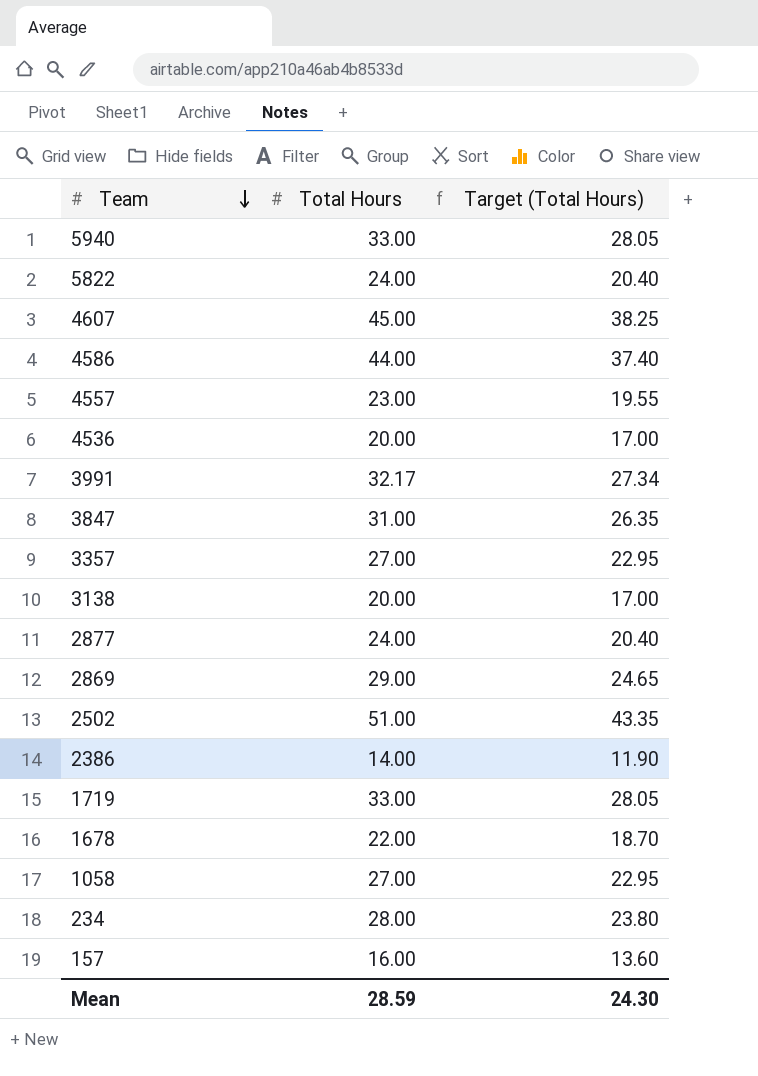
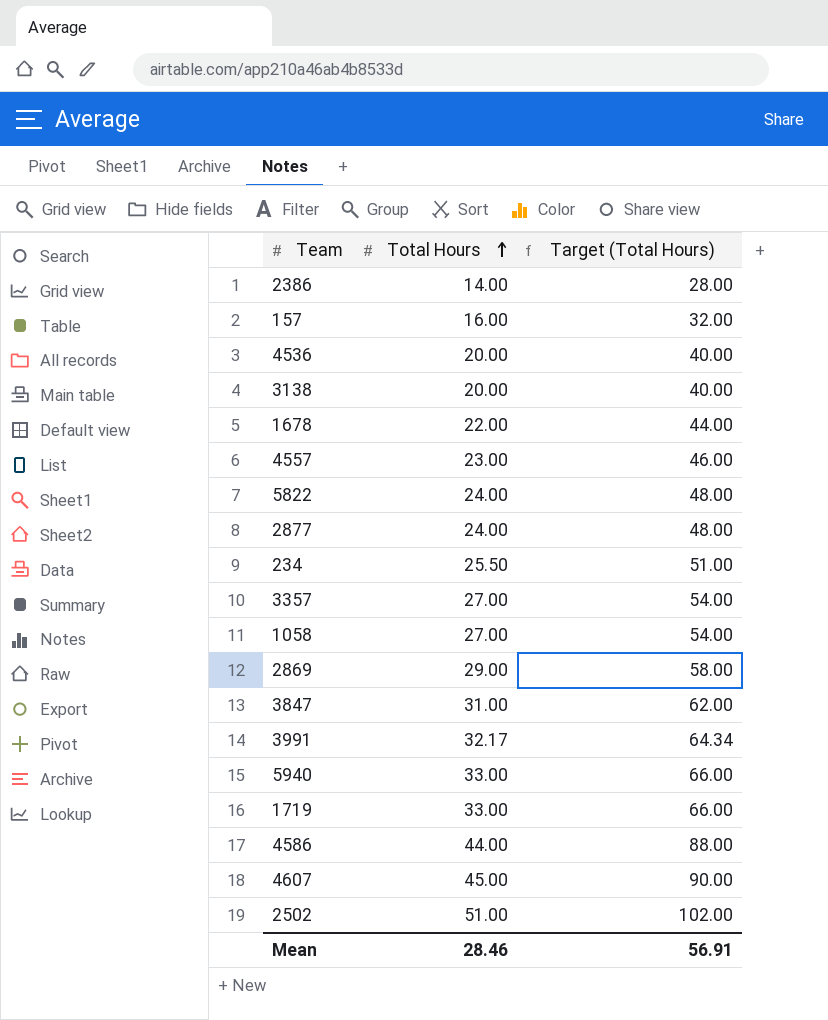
row order: Team descending -> Total Hours ascending
column Target (Total Hours) | formula: [Total Hours] * 0.85 -> [Total Hours] * 2
234 | Total Hours: 28.00 -> 25.50
Mean | Total Hours: 28.59 -> 28.46
Mean | Target (Total Hours): 24.30 -> 56.91

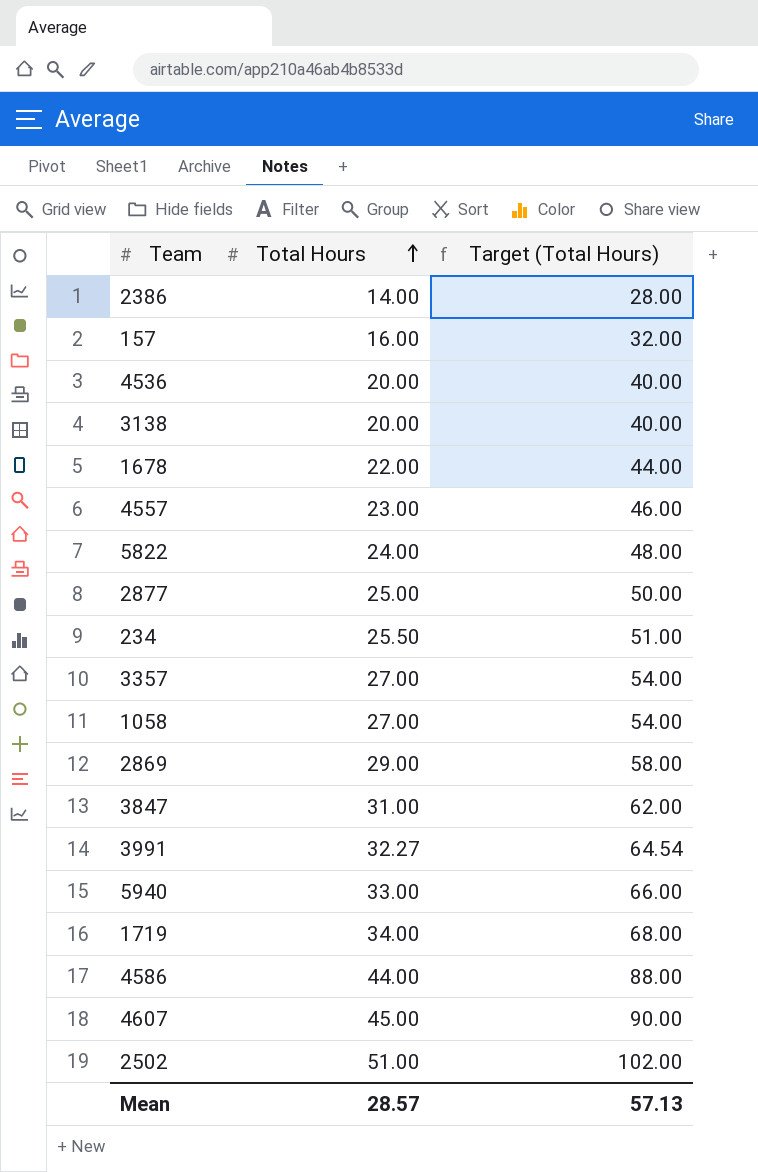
2877 | Total Hours: 24.00 -> 25.00
2877 | Target (Total Hours): 48.00 -> 50.00
3991 | Total Hours: 32.17 -> 32.27
3991 | Target (Total Hours): 64.34 -> 64.54
1719 | Total Hours: 33.00 -> 34.00
1719 | Target (Total Hours): 66.00 -> 68.00
Mean | Total Hours: 28.46 -> 28.57
Mean | Target (Total Hours): 56.91 -> 57.13

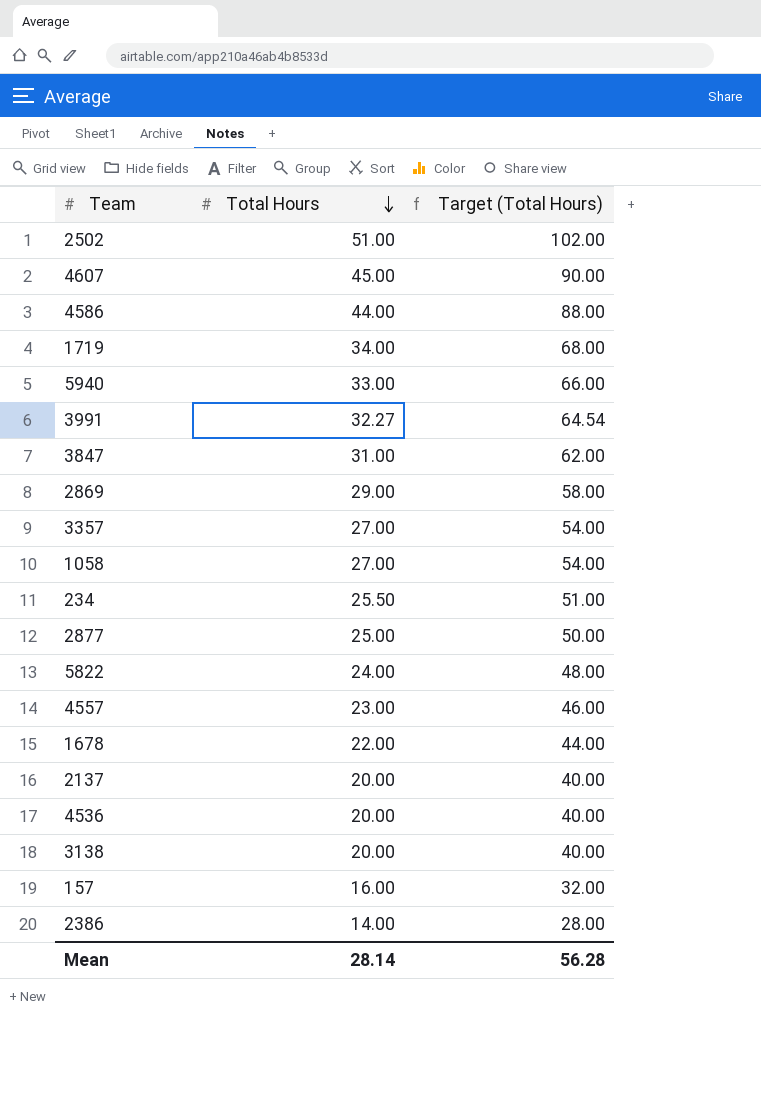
row order: Total Hours ascending -> Total Hours descending
row 2137: none -> 20.00 | 40.00
Mean | Total Hours: 28.57 -> 28.14
Mean | Target (Total Hours): 57.13 -> 56.28

